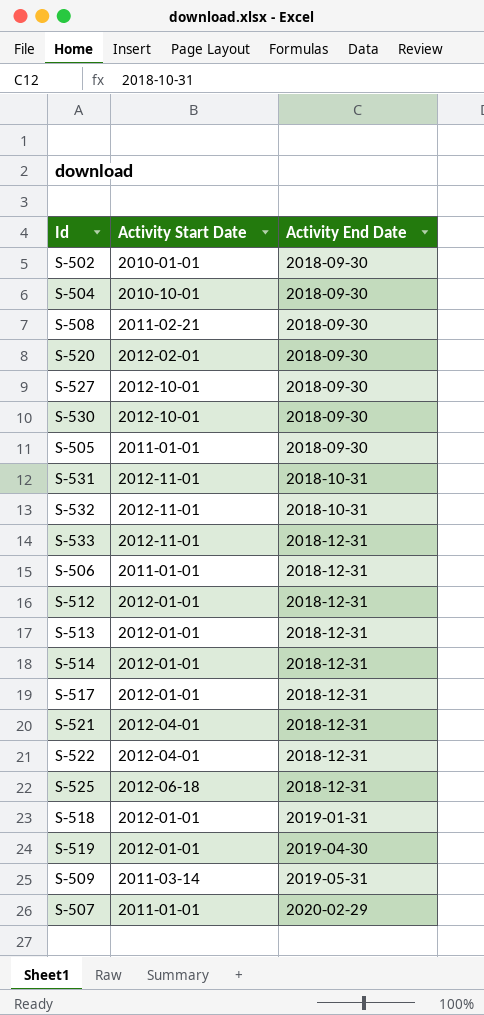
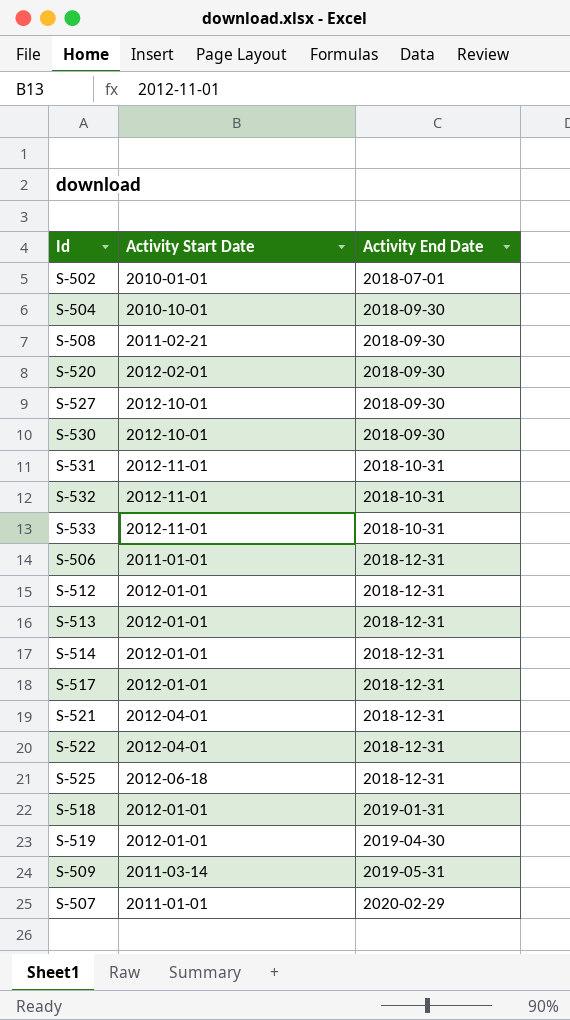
row S-505: 2011-01-01 | 2018-09-30 -> none
S-502 | Activity End Date: 2018-09-30 -> 2018-07-01
S-533 | Activity End Date: 2018-12-31 -> 2018-10-31

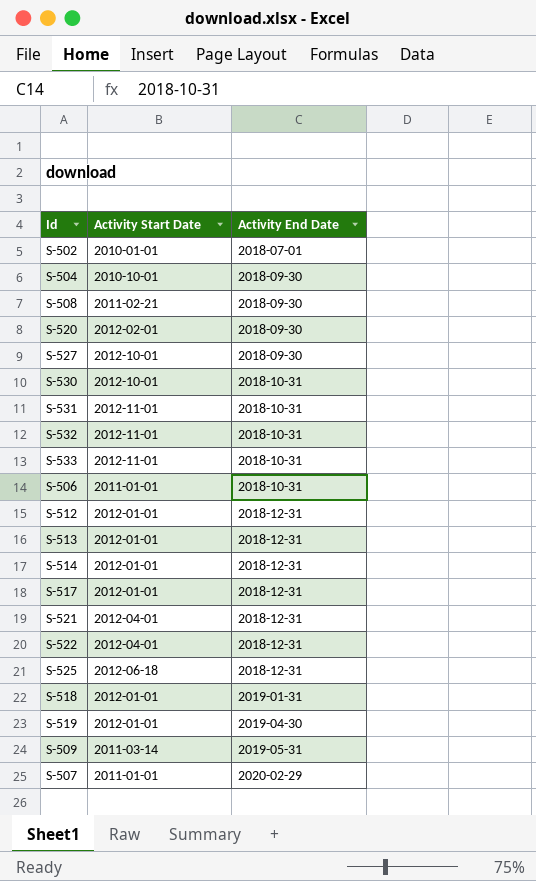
S-530 | Activity End Date: 2018-09-30 -> 2018-10-31
S-506 | Activity End Date: 2018-12-31 -> 2018-10-31

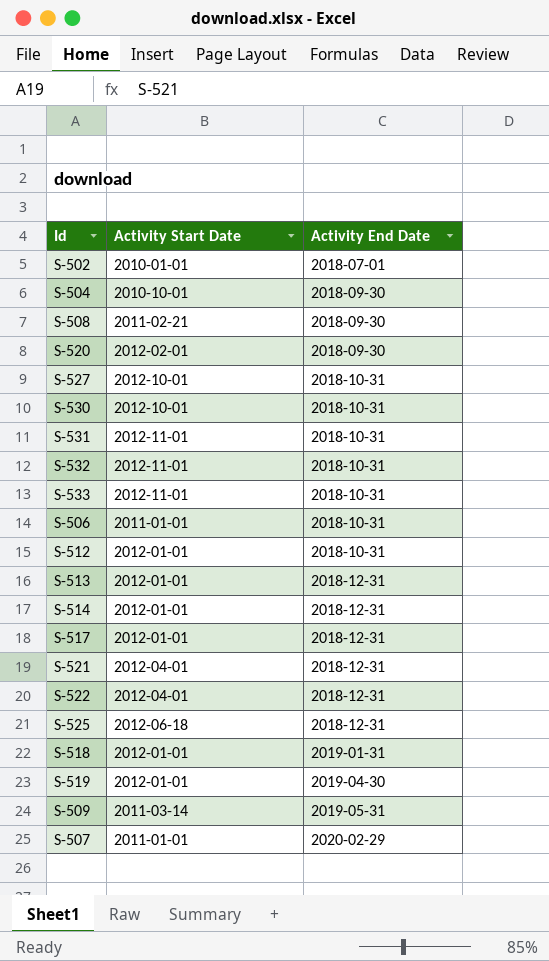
S-527 | Activity End Date: 2018-09-30 -> 2018-10-31
S-512 | Activity End Date: 2018-12-31 -> 2018-10-31

